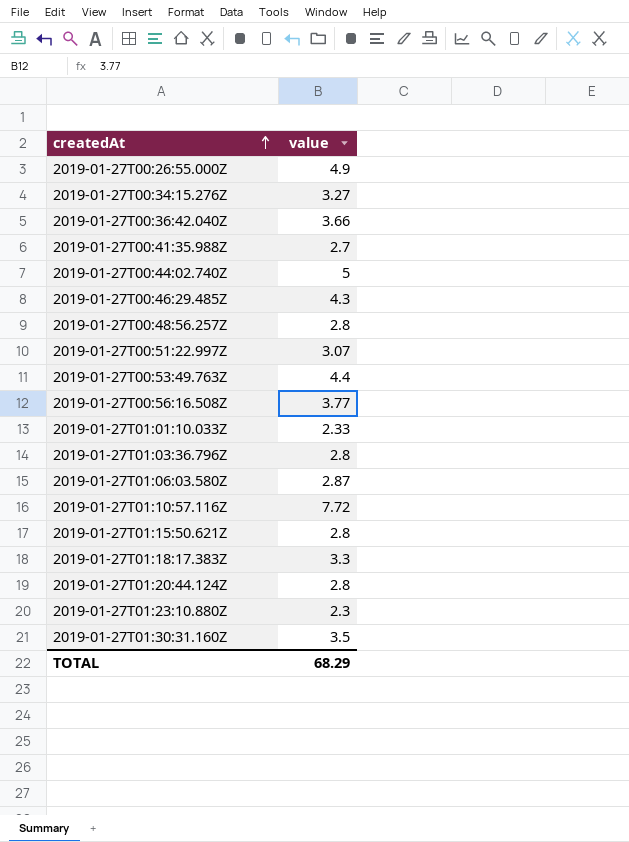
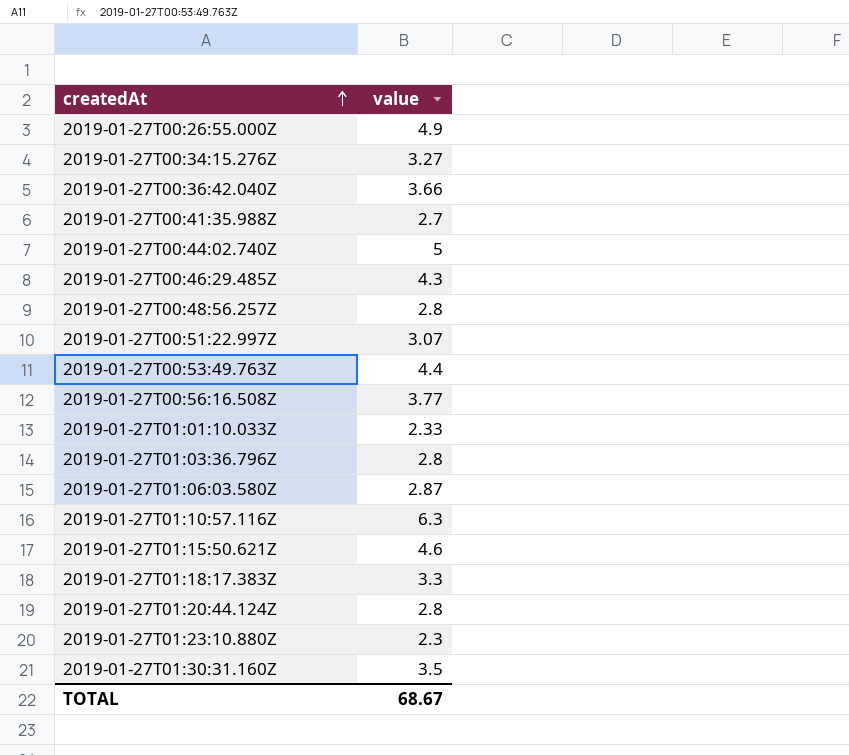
2019-01-27T01:10:57.116Z | value: 7.72 -> 6.3
2019-01-27T01:15:50.621Z | value: 2.8 -> 4.6
TOTAL | value: 68.29 -> 68.67

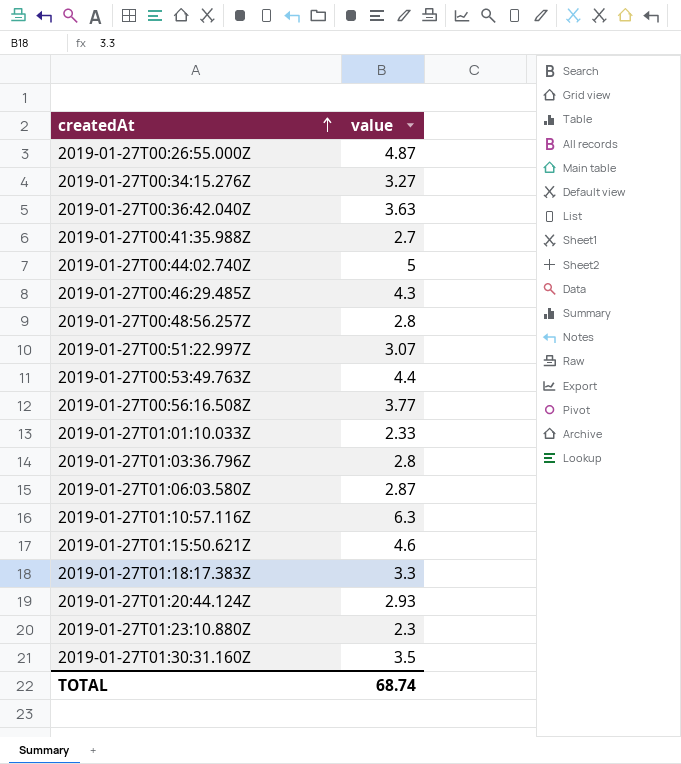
2019-01-27T00:26:55.000Z | value: 4.9 -> 4.87
2019-01-27T00:36:42.040Z | value: 3.66 -> 3.63
2019-01-27T01:20:44.124Z | value: 2.8 -> 2.93
TOTAL | value: 68.67 -> 68.74

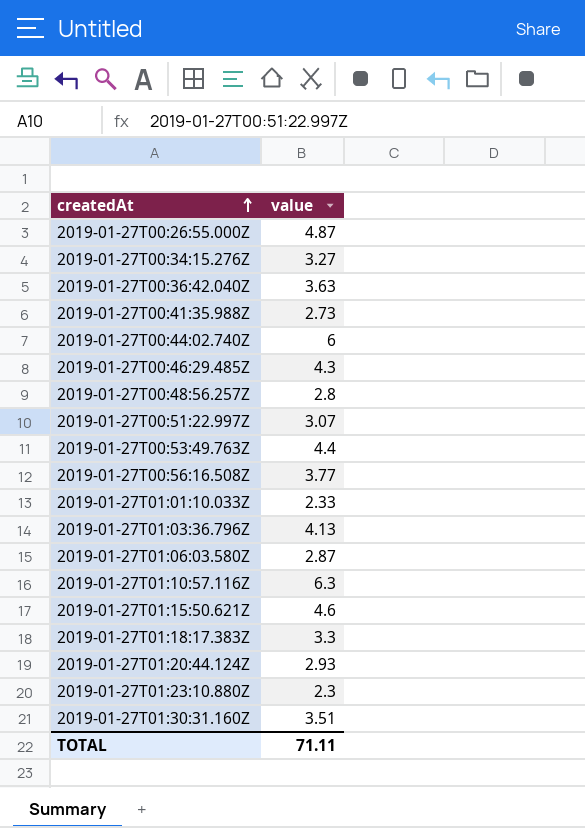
2019-01-27T00:41:35.988Z | value: 2.7 -> 2.73
2019-01-27T00:44:02.740Z | value: 5 -> 6
2019-01-27T01:03:36.796Z | value: 2.8 -> 4.13
2019-01-27T01:30:31.160Z | value: 3.5 -> 3.51
TOTAL | value: 68.74 -> 71.11

